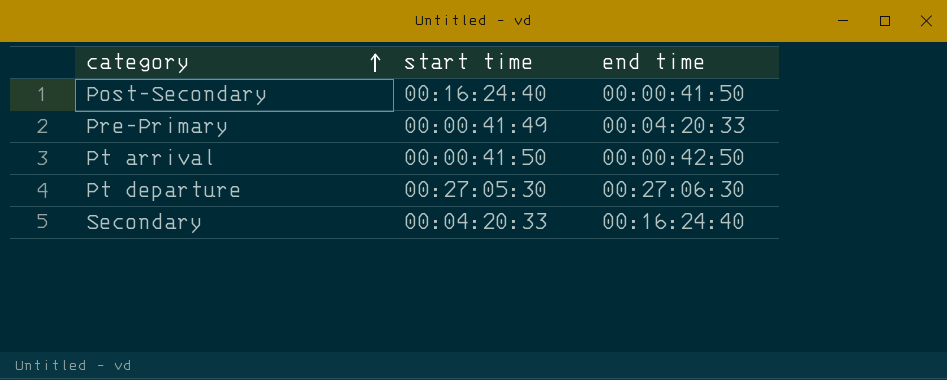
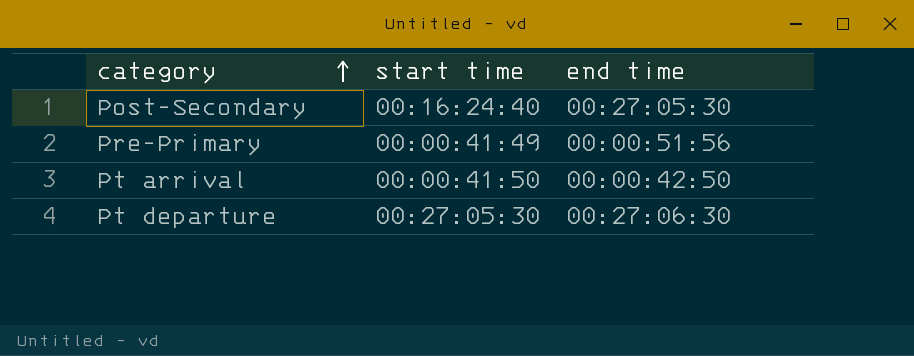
row Secondary: 00:04:20:33 | 00:16:24:40 -> none
Post-Secondary | end time: 00:00:41:50 -> 00:27:05:30
Pre-Primary | end time: 00:04:20:33 -> 00:00:51:56

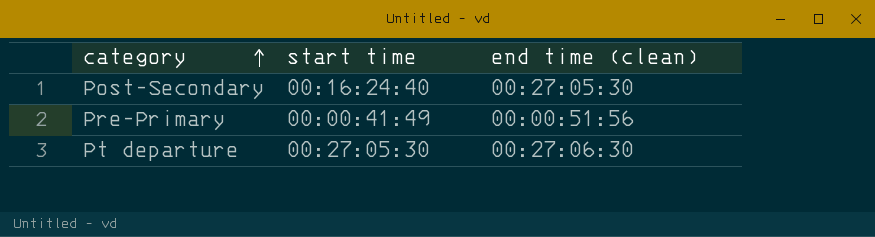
column name: end time -> end time (clean)
row Pt arrival: 00:00:41:50 | 00:00:42:50 -> none

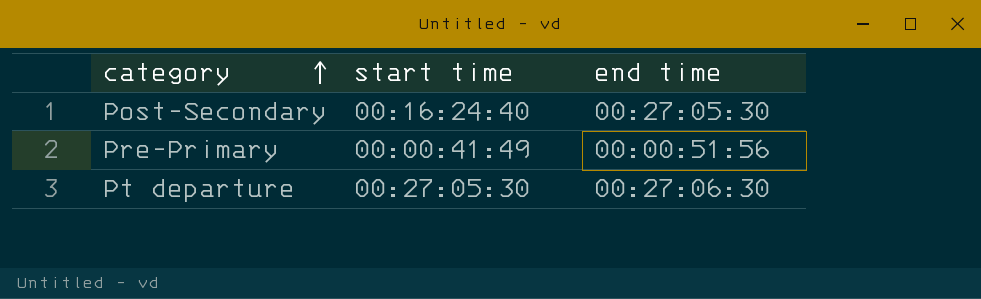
column name: end time (clean) -> end time

